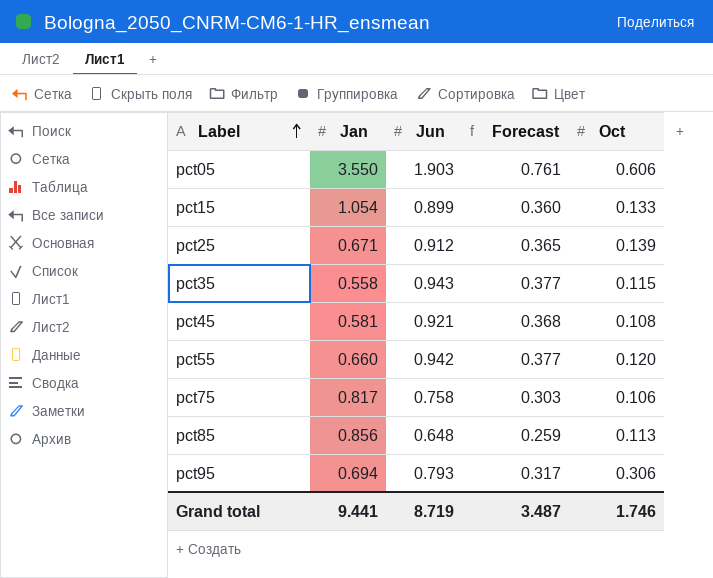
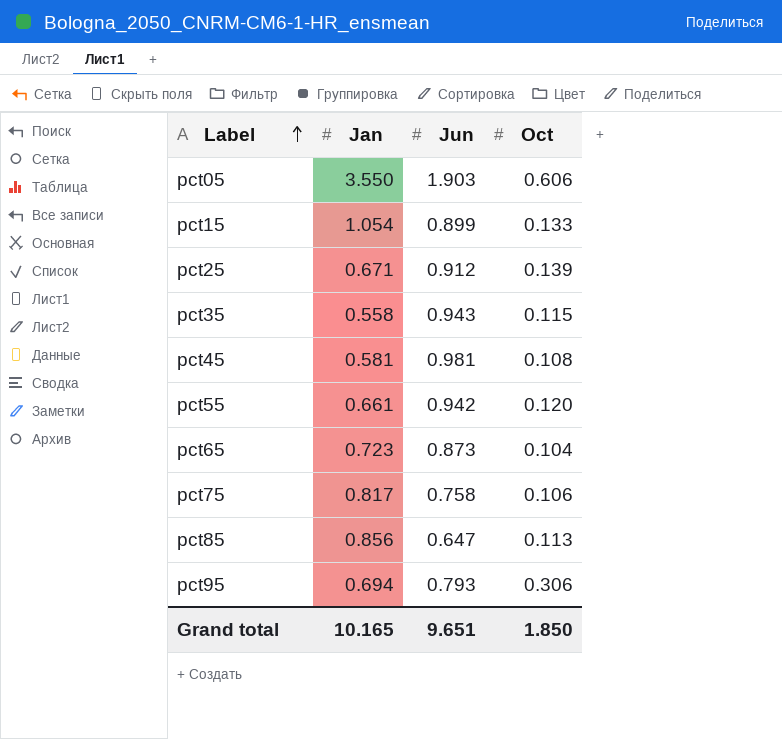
column Forecast | formula: [Jun] * 0.4 -> none
pct45 | Jun: 0.921 -> 0.981
pct55 | Jan: 0.660 -> 0.661
row pct65: none -> 0.723 | 0.873 | 0.104
pct85 | Jun: 0.648 -> 0.647
Grand total | Jan: 9.441 -> 10.165
Grand total | Jun: 8.719 -> 9.651
Grand total | Oct: 1.746 -> 1.850

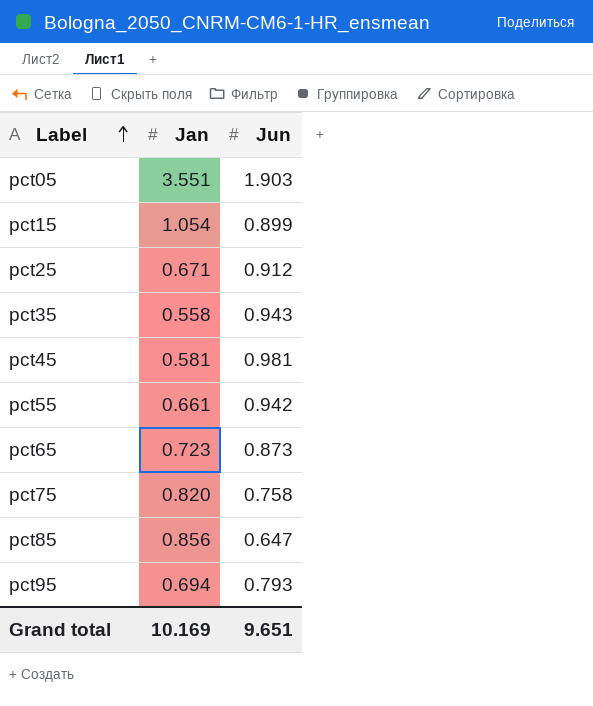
column Oct | position: 4 -> none
pct05 | Jan: 3.550 -> 3.551
pct75 | Jan: 0.817 -> 0.820
Grand total | Jan: 10.165 -> 10.169

